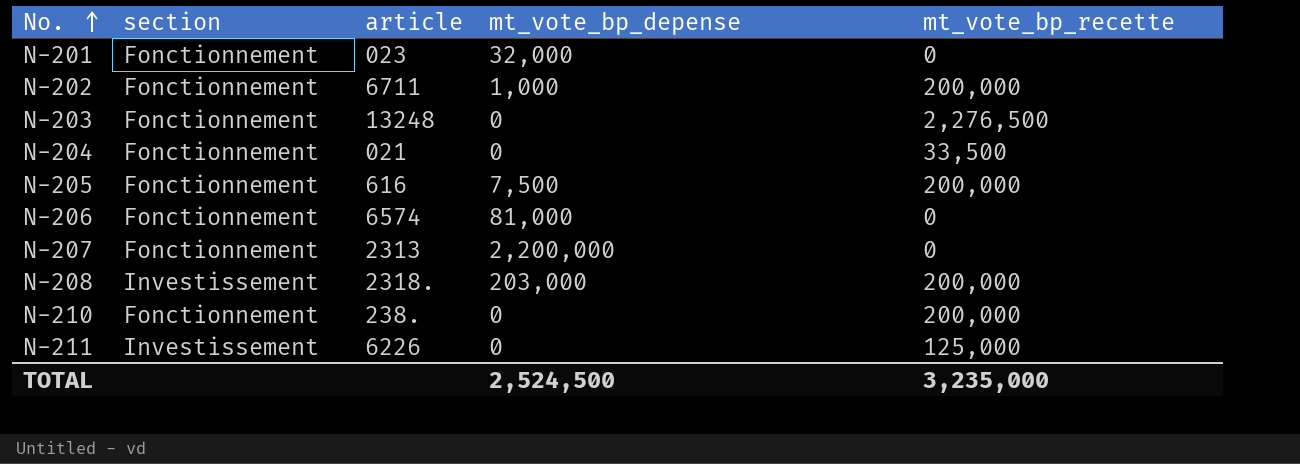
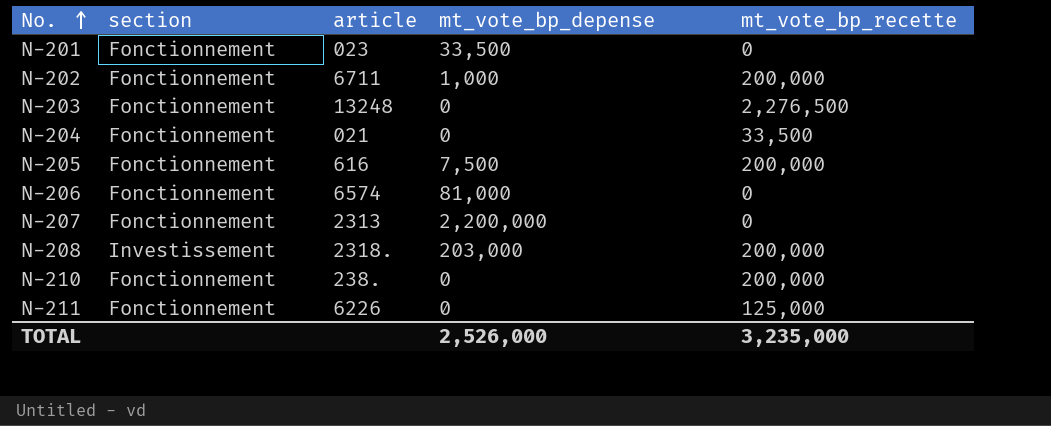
N-201 | mt_vote_bp_depense: 32,000 -> 33,500
N-211 | section: Investissement -> Fonctionnement
TOTAL | mt_vote_bp_depense: 2,524,500 -> 2,526,000

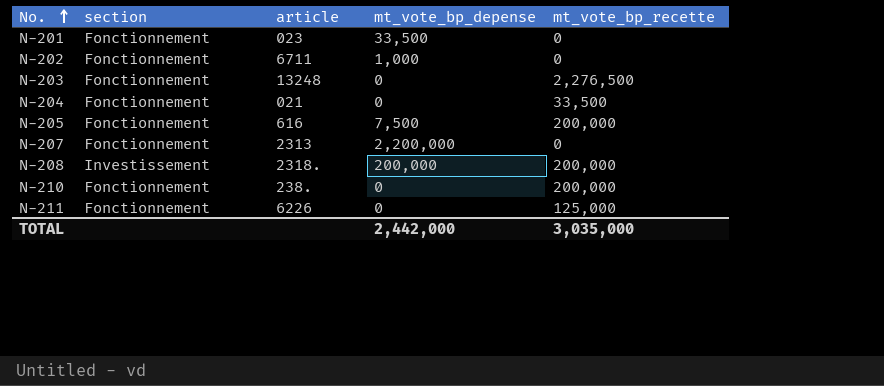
row N-206: Fonctionnement | 6574 | 81,000 | 0 -> none
N-202 | mt_vote_bp_recette: 200,000 -> 0
N-208 | mt_vote_bp_depense: 203,000 -> 200,000
TOTAL | mt_vote_bp_depense: 2,526,000 -> 2,442,000
TOTAL | mt_vote_bp_recette: 3,235,000 -> 3,035,000

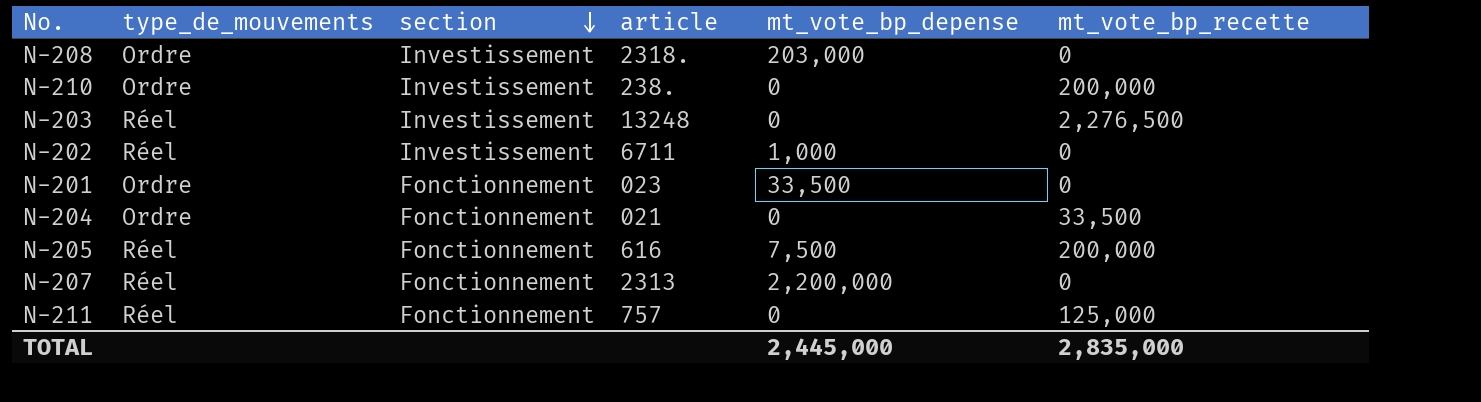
row order: No. ascending -> section descending
column type_de_mouvements | position: none -> 2
N-208 | mt_vote_bp_depense: 200,000 -> 203,000
N-208 | mt_vote_bp_recette: 200,000 -> 0
N-210 | section: Fonctionnement -> Investissement
N-203 | section: Fonctionnement -> Investissement
N-202 | section: Fonctionnement -> Investissement
N-211 | article: 6226 -> 757
TOTAL | mt_vote_bp_depense: 2,442,000 -> 2,445,000
TOTAL | mt_vote_bp_recette: 3,035,000 -> 2,835,000

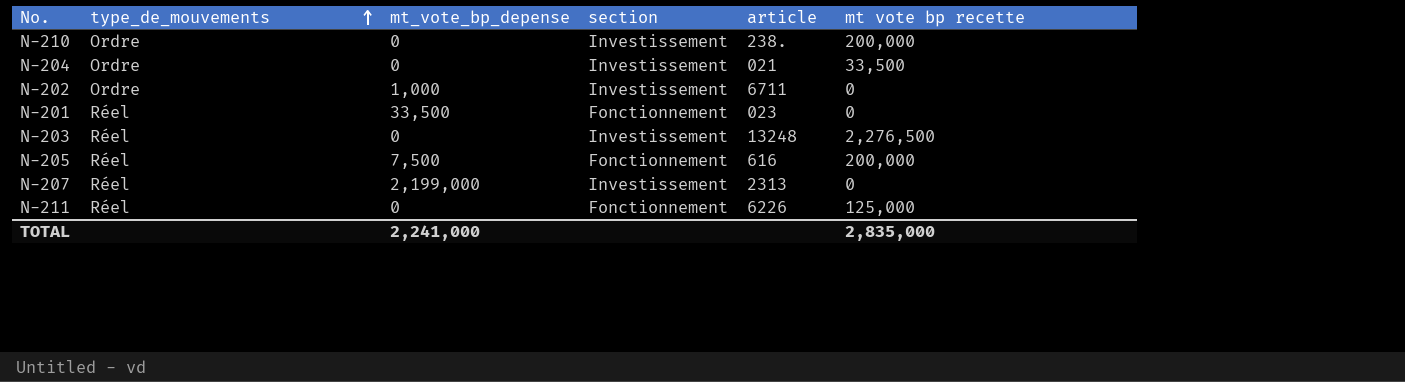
row order: section descending -> type_de_mouvements ascending
column mt_vote_bp_depense | position: 5 -> 3
column name: mt_vote_bp_recette -> mt vote bp recette
row N-208: Ordre | Investissement | 2318. | 203,000 | 0 -> none
N-204 | section: Fonctionnement -> Investissement
N-202 | type_de_mouvements: Réel -> Ordre
N-201 | type_de_mouvements: Ordre -> Réel
N-207 | mt_vote_bp_depense: 2,200,000 -> 2,199,000
N-207 | section: Fonctionnement -> Investissement
N-211 | article: 757 -> 6226
TOTAL | mt_vote_bp_depense: 2,445,000 -> 2,241,000

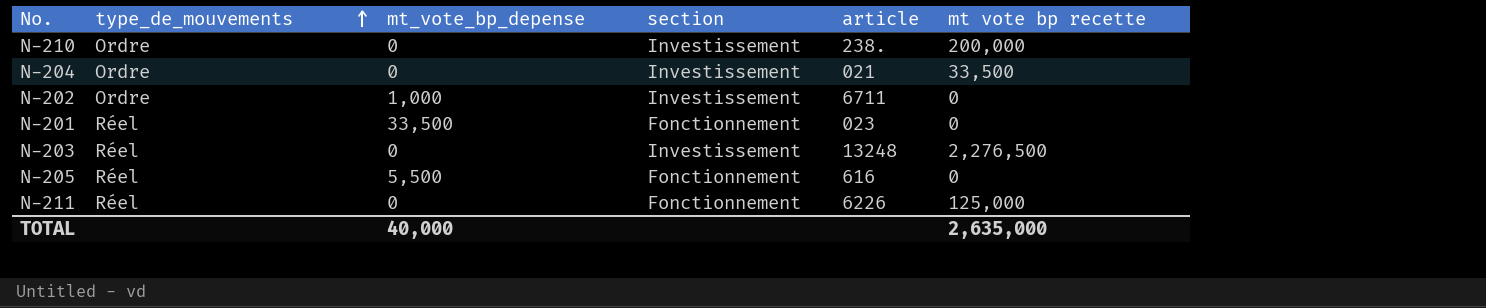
row N-207: Réel | 2,199,000 | Investissement | 2313 | 0 -> none
N-205 | mt_vote_bp_depense: 7,500 -> 5,500
N-205 | mt vote bp recette: 200,000 -> 0
TOTAL | mt_vote_bp_depense: 2,241,000 -> 40,000
TOTAL | mt vote bp recette: 2,835,000 -> 2,635,000

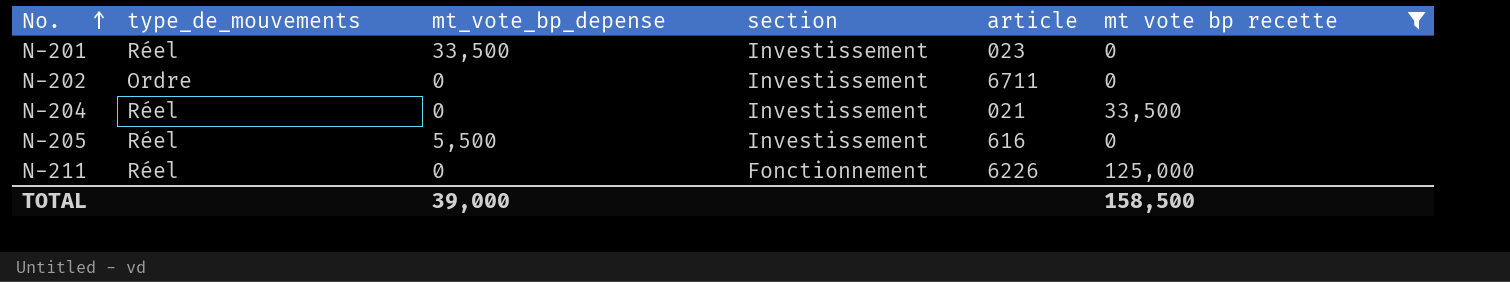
filter: none -> mt vote bp recette <= 125,000
row order: type_de_mouvements ascending -> No. ascending
N-201 | section: Fonctionnement -> Investissement
N-202 | mt_vote_bp_depense: 1,000 -> 0
N-204 | type_de_mouvements: Ordre -> Réel
N-205 | section: Fonctionnement -> Investissement
TOTAL | mt_vote_bp_depense: 40,000 -> 39,000
TOTAL | mt vote bp recette: 2,635,000 -> 158,500

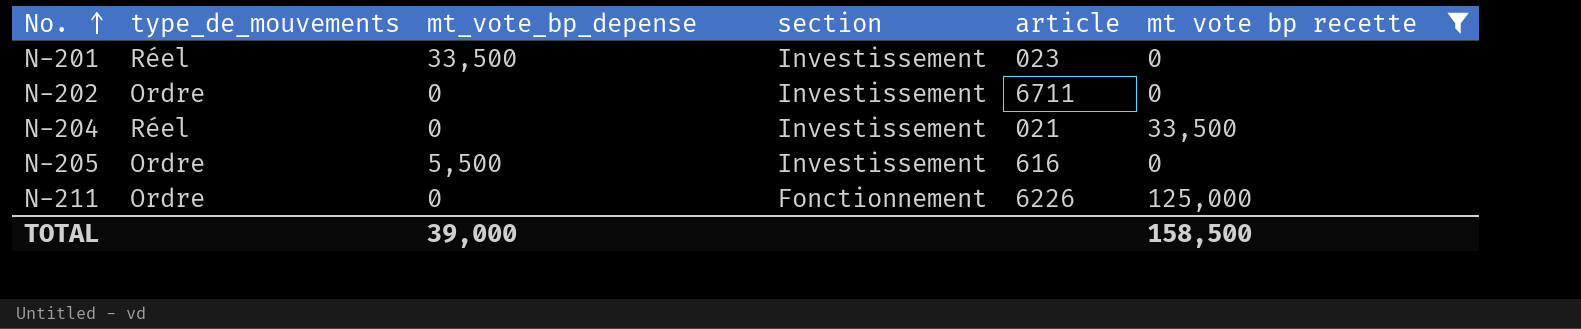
N-205 | type_de_mouvements: Réel -> Ordre
N-211 | type_de_mouvements: Réel -> Ordre

